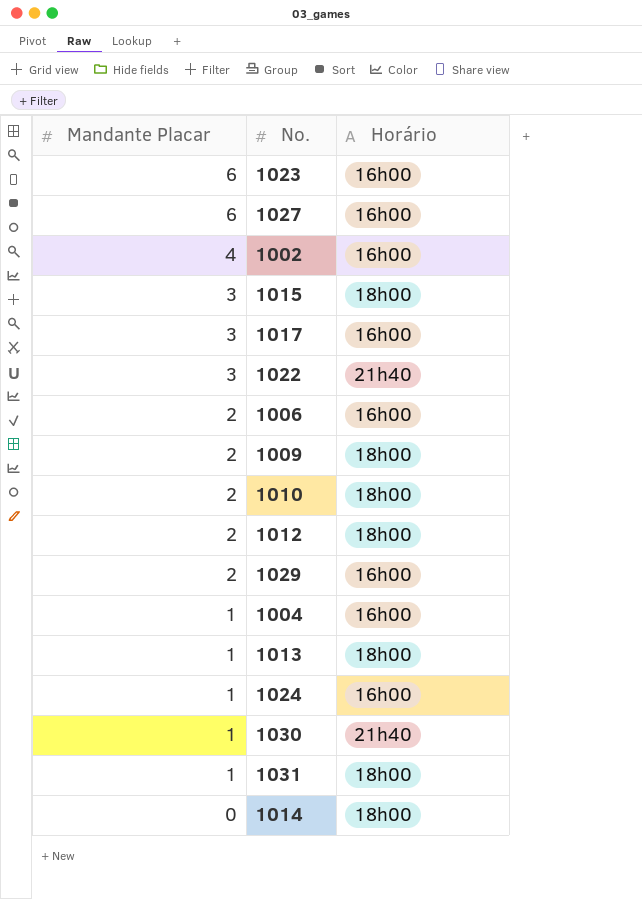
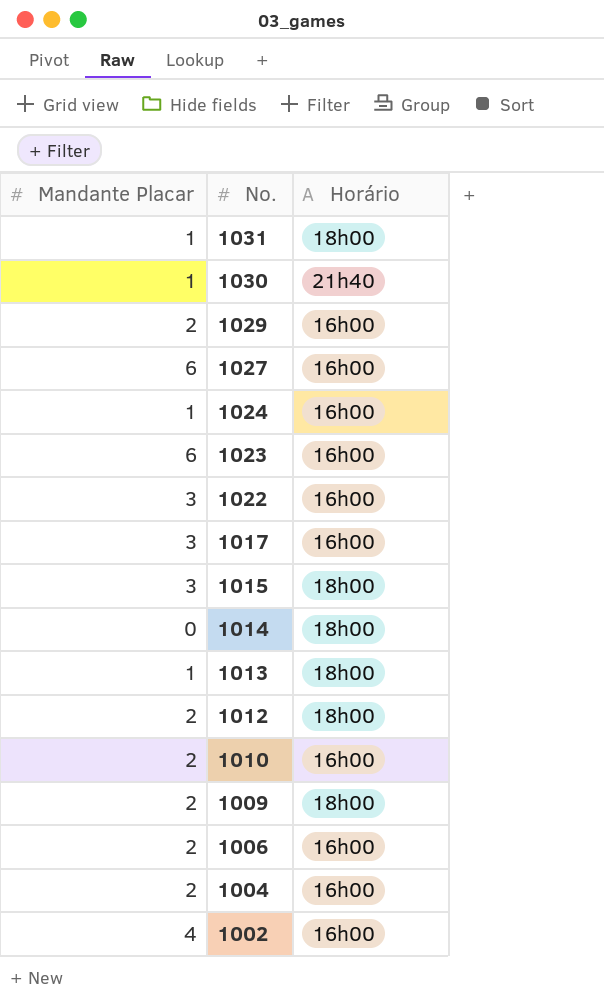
row order: Mandante Placar descending -> No. descending
1022 | Horário: 21h40 -> 16h00
1010 | Horário: 18h00 -> 16h00
1004 | Mandante Placar: 1 -> 2

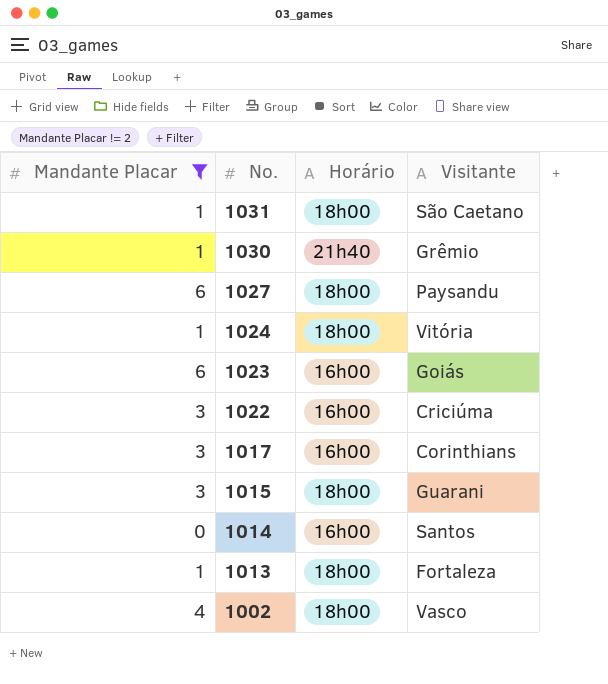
filter: none -> Mandante Placar != 2
column Visitante | position: none -> 4
1027 | Horário: 16h00 -> 18h00
1024 | Horário: 16h00 -> 18h00
1014 | Horário: 18h00 -> 16h00
1002 | Horário: 16h00 -> 18h00

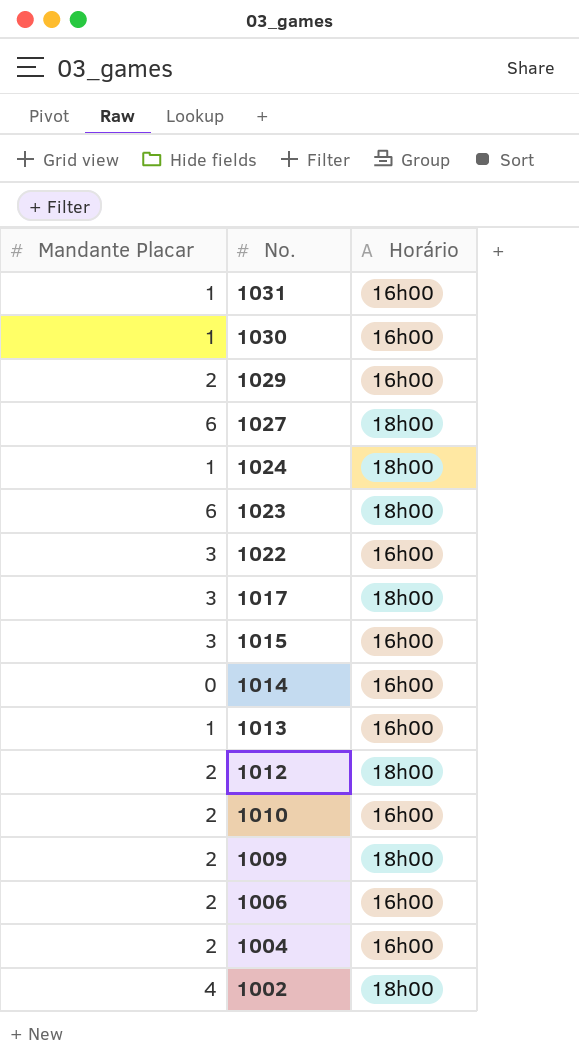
filter: Mandante Placar != 2 -> none
column Visitante | position: 4 -> none
1031 | Horário: 18h00 -> 16h00
1030 | Horário: 21h40 -> 16h00
1023 | Horário: 16h00 -> 18h00
1017 | Horário: 16h00 -> 18h00
1015 | Horário: 18h00 -> 16h00
1013 | Horário: 18h00 -> 16h00

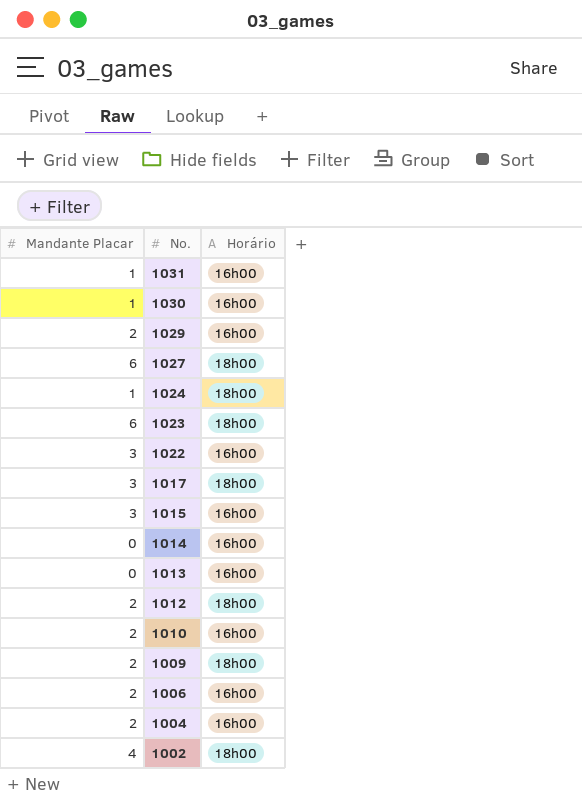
1013 | Mandante Placar: 1 -> 0

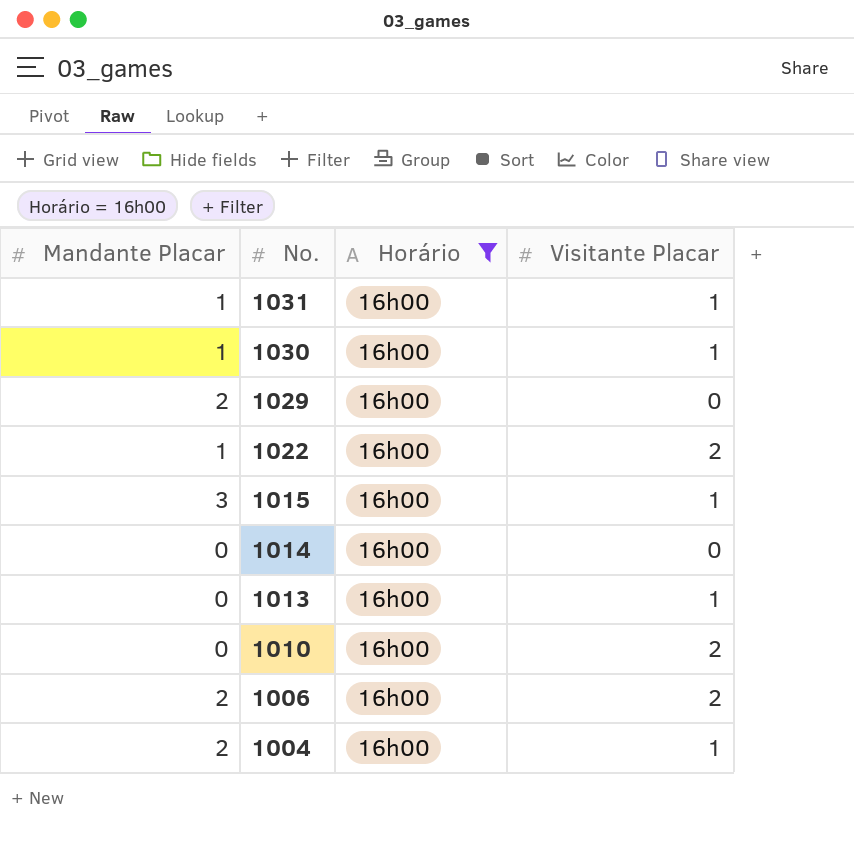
filter: none -> Horário = 16h00
column Visitante Placar | position: none -> 4
1022 | Mandante Placar: 3 -> 1
1010 | Mandante Placar: 2 -> 0

